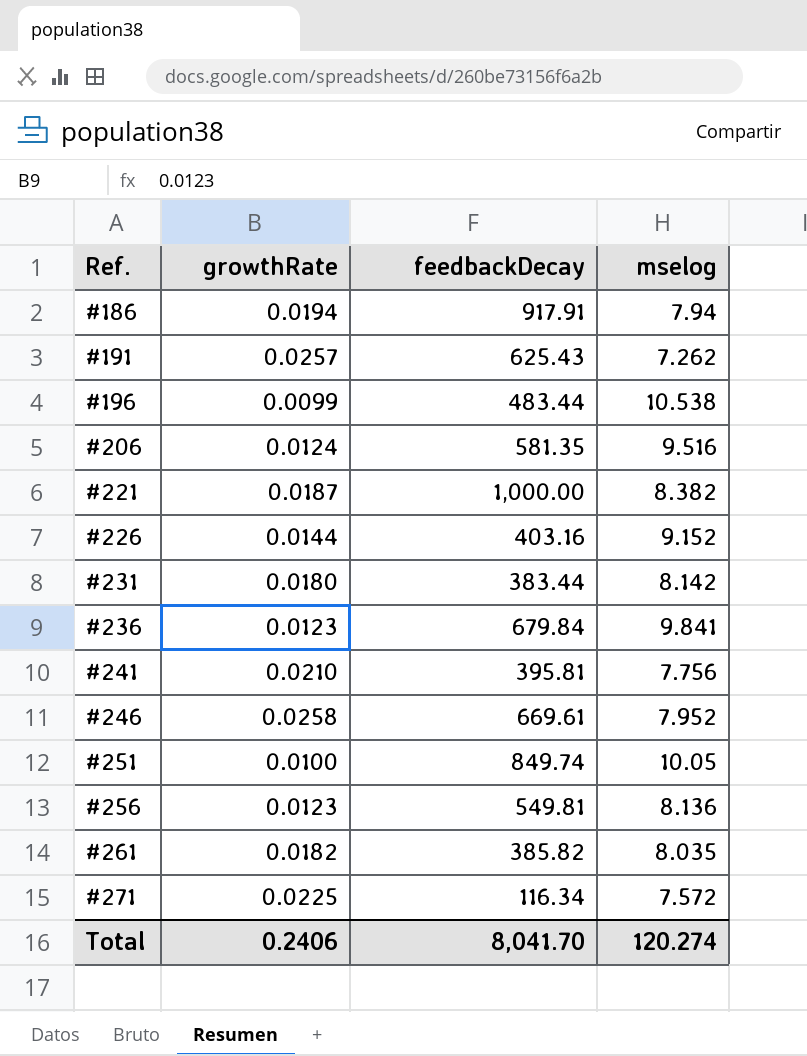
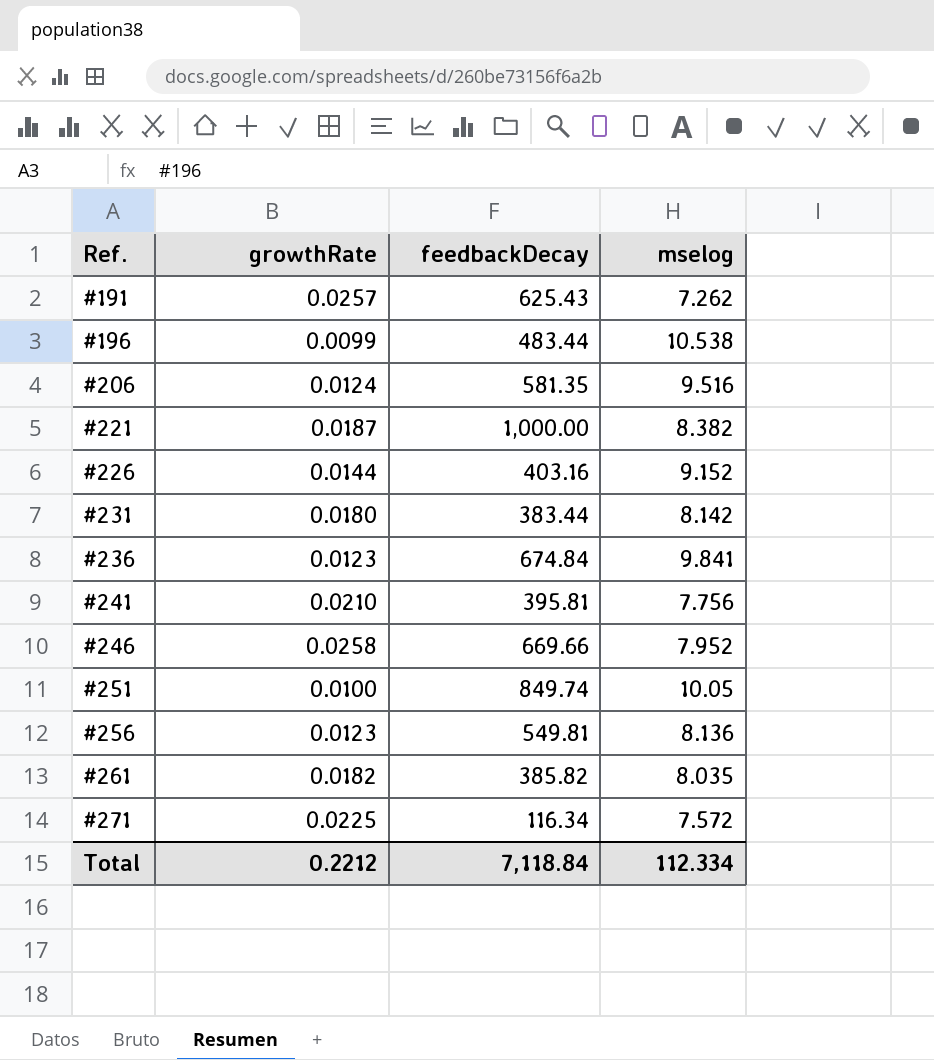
row #186: 0.0194 | 917.91 | 7.94 -> none
#236 | feedbackDecay: 679.84 -> 674.84
#246 | feedbackDecay: 669.61 -> 669.66
Total | growthRate: 0.2406 -> 0.2212
Total | feedbackDecay: 8,041.70 -> 7,118.84
Total | mselog: 120.274 -> 112.334

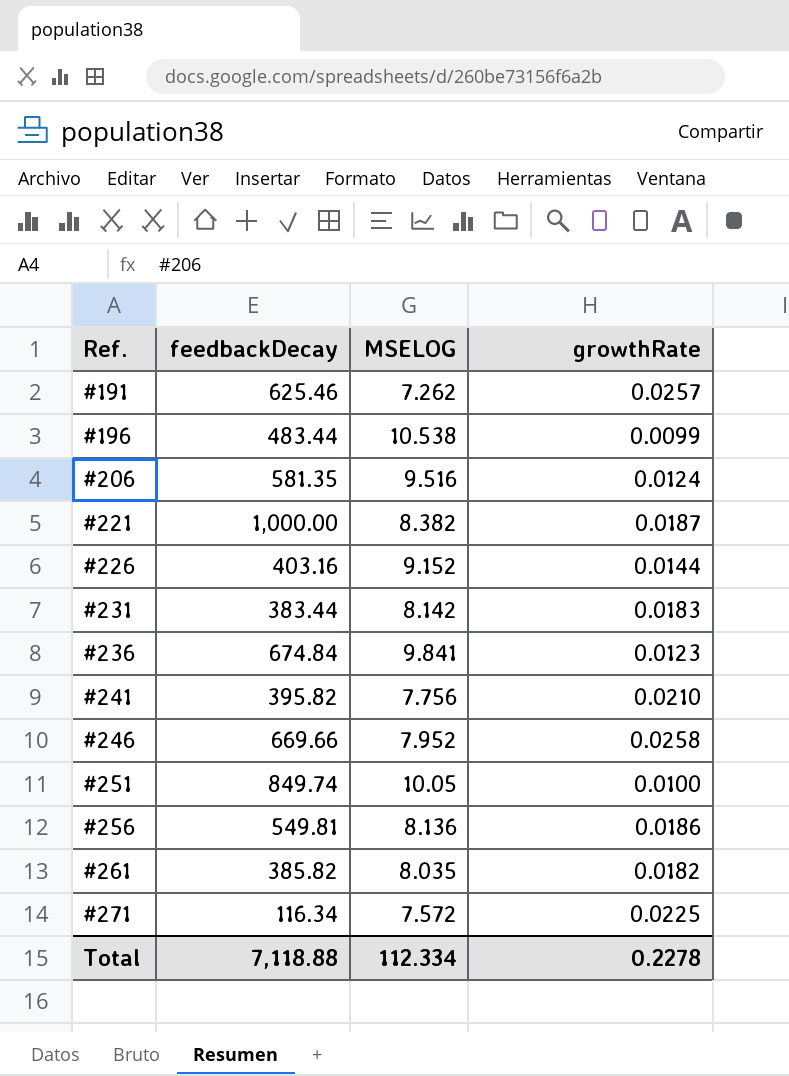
column name: mselog -> MSELOG
column growthRate | position: 2 -> 4
#191 | feedbackDecay: 625.43 -> 625.46
#231 | growthRate: 0.0180 -> 0.0183
#241 | feedbackDecay: 395.81 -> 395.82
#256 | growthRate: 0.0123 -> 0.0186
Total | feedbackDecay: 7,118.84 -> 7,118.88
Total | growthRate: 0.2212 -> 0.2278

